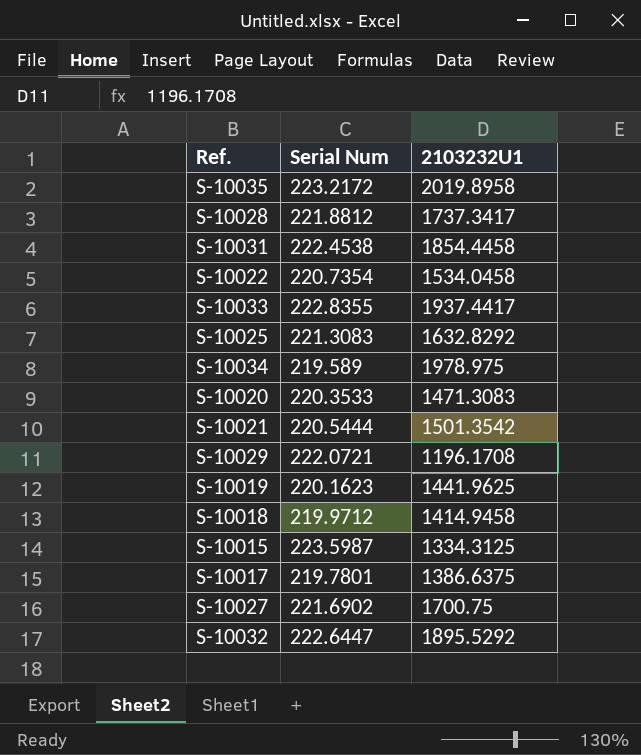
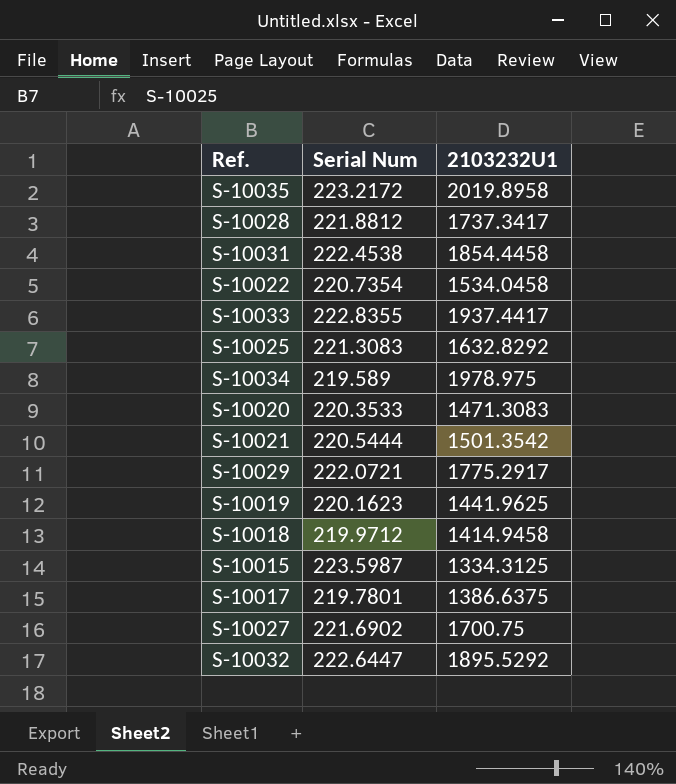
S-10029 | 2103232U1: 1196.1708 -> 1775.2917

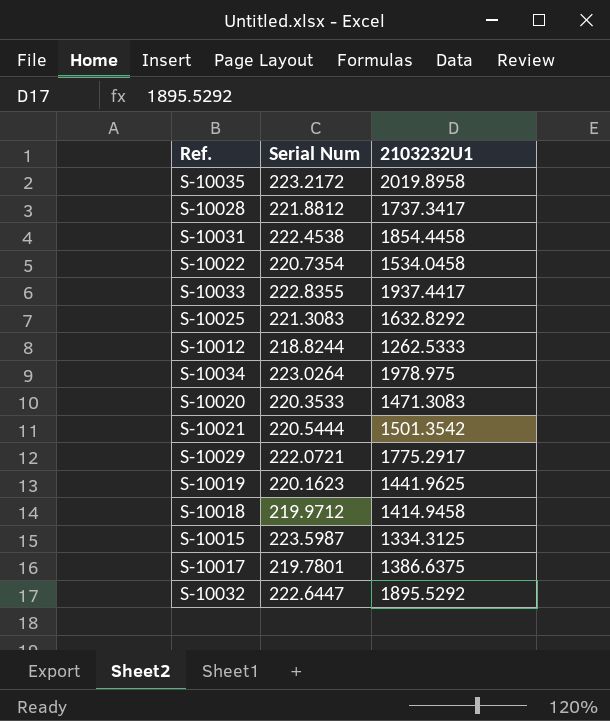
row S-10027: 221.6902 | 1700.75 -> none
row S-10012: none -> 218.8244 | 1262.5333
S-10034 | Serial Num: 219.589 -> 223.0264

